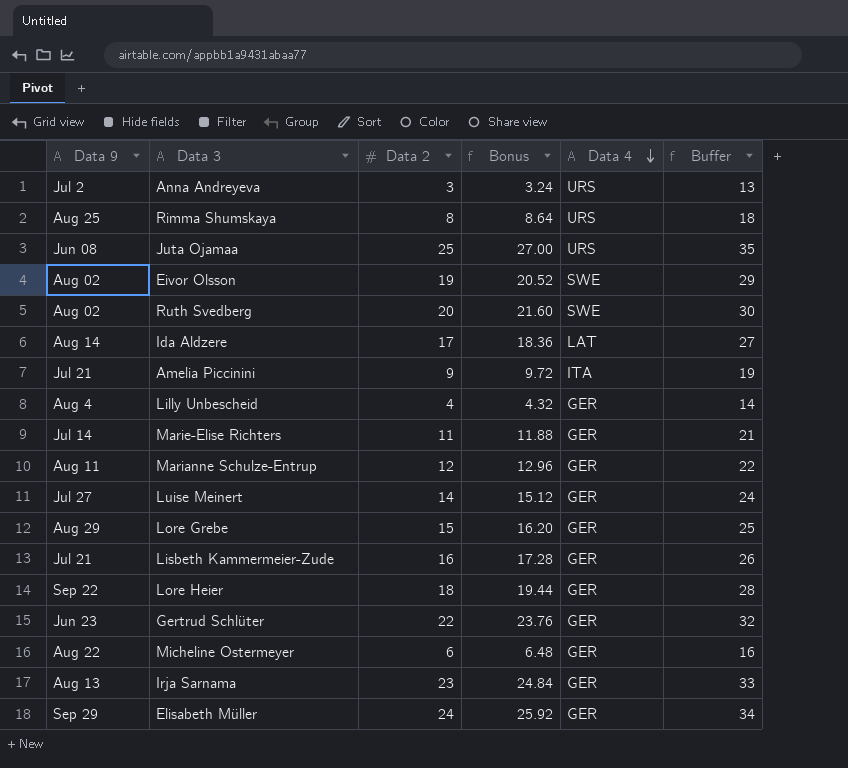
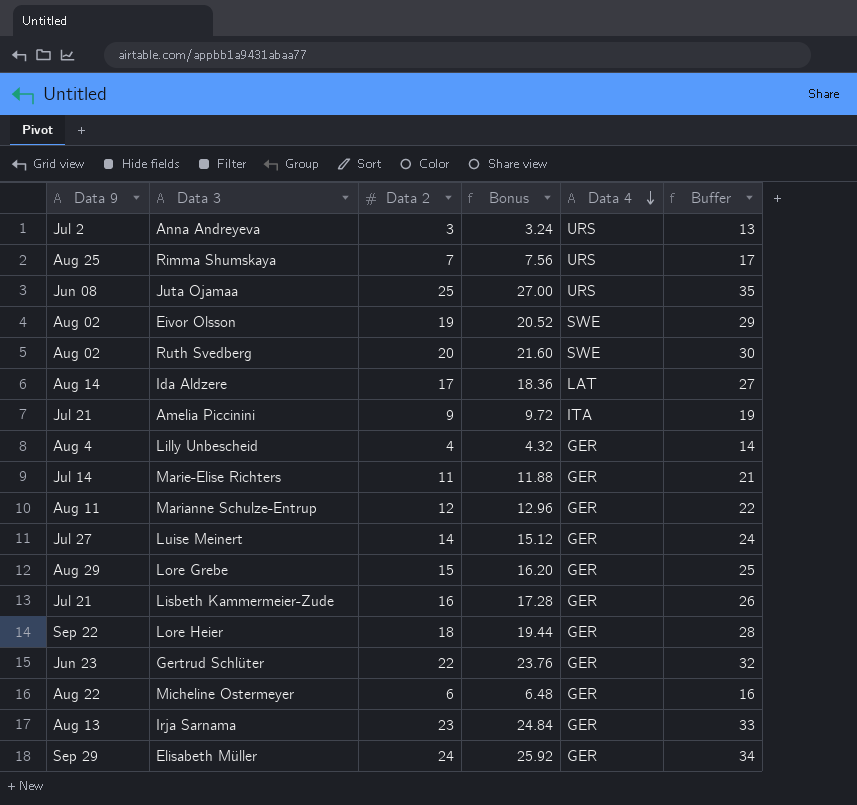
Rimma Shumskaya | Data 2: 8 -> 7
Rimma Shumskaya | Bonus: 8.64 -> 7.56
Rimma Shumskaya | Buffer: 18 -> 17

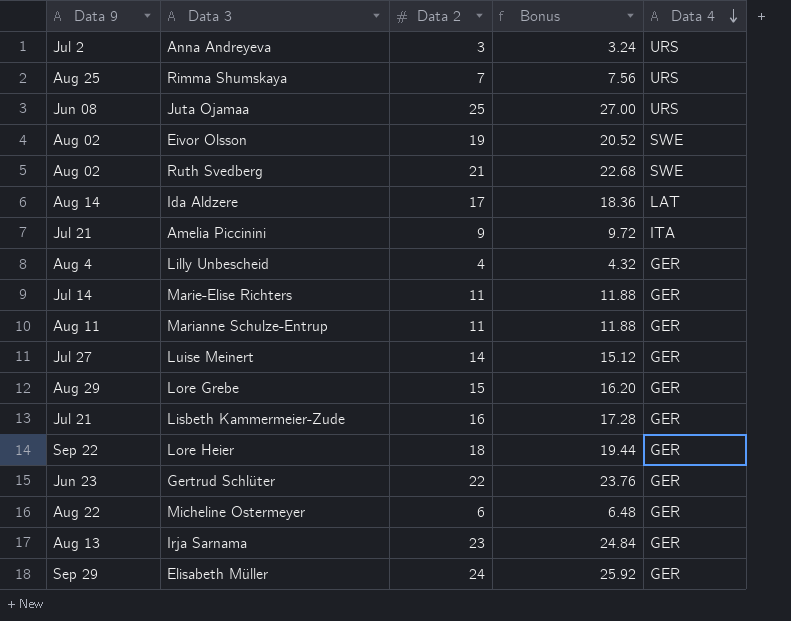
column Buffer | formula: [Data 2] + 10 -> none
Ruth Svedberg | Data 2: 20 -> 21
Ruth Svedberg | Bonus: 21.60 -> 22.68
Marianne Schulze-Entrup | Data 2: 12 -> 11
Marianne Schulze-Entrup | Bonus: 12.96 -> 11.88

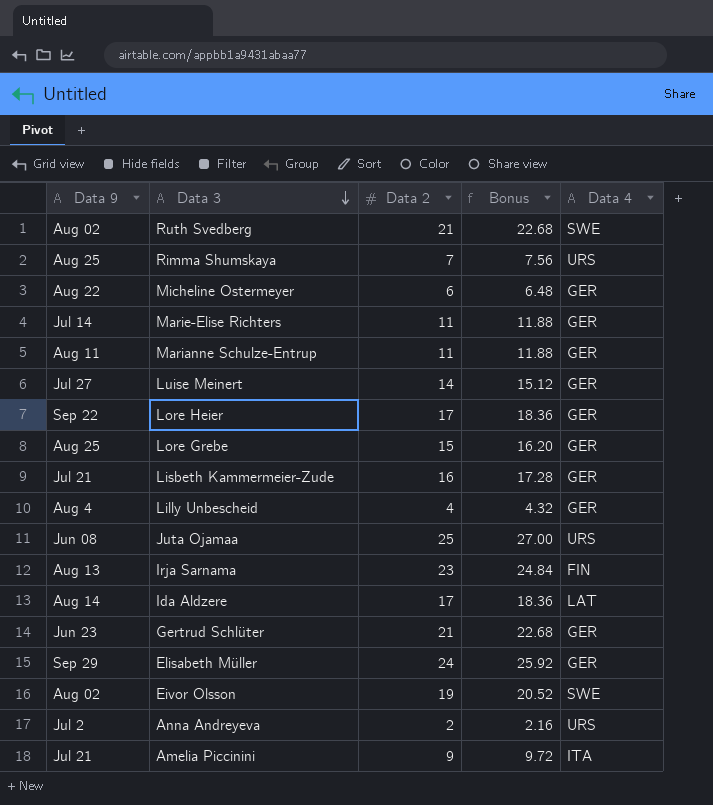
row order: Data 4 descending -> Data 3 descending
Lore Heier | Data 2: 18 -> 17
Lore Heier | Bonus: 19.44 -> 18.36
Lore Grebe | Data 9: Aug 29 -> Aug 25
Irja Sarnama | Data 4: GER -> FIN
Gertrud Schlüter | Data 2: 22 -> 21
Gertrud Schlüter | Bonus: 23.76 -> 22.68
Anna Andreyeva | Data 2: 3 -> 2
Anna Andreyeva | Bonus: 3.24 -> 2.16

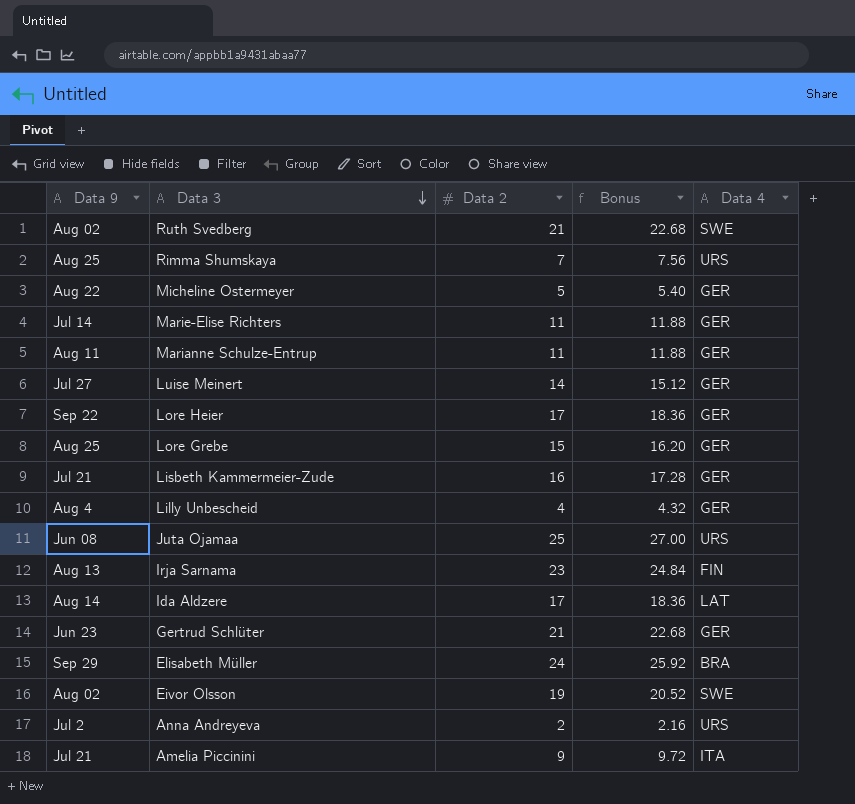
Micheline Ostermeyer | Data 2: 6 -> 5
Micheline Ostermeyer | Bonus: 6.48 -> 5.40
Elisabeth Müller | Data 4: GER -> BRA

